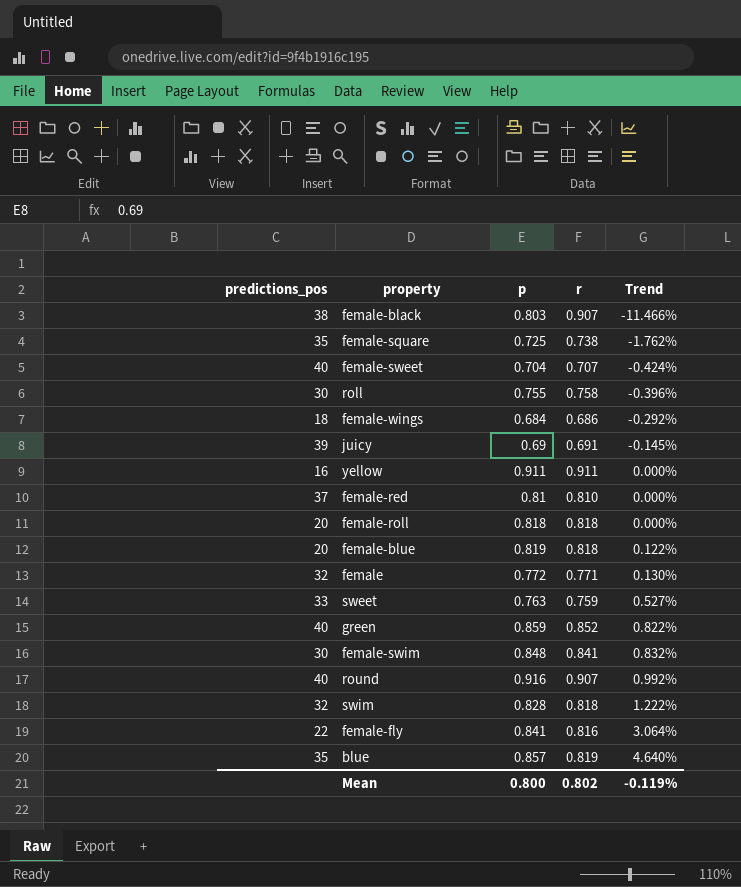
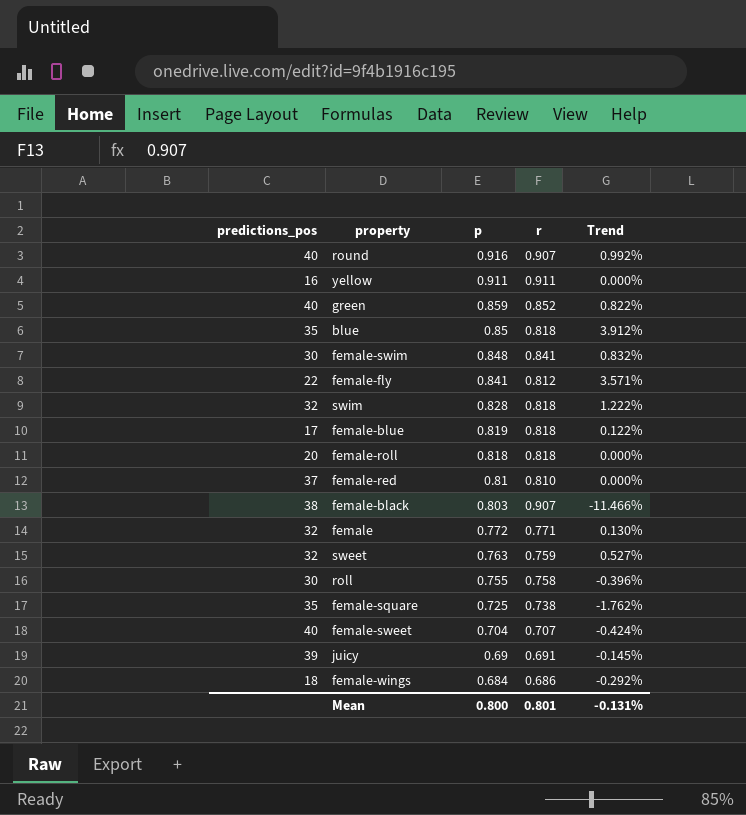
row order: Trend ascending -> p descending
blue | p: 0.857 -> 0.85
blue | r: 0.819 -> 0.818
blue | Trend: 4.640% -> 3.912%
female-fly | r: 0.816 -> 0.812
female-fly | Trend: 3.064% -> 3.571%
female-blue | predictions_pos: 20 -> 17
sweet | predictions_pos: 33 -> 32
Mean | r: 0.802 -> 0.801
Mean | Trend: -0.119% -> -0.131%

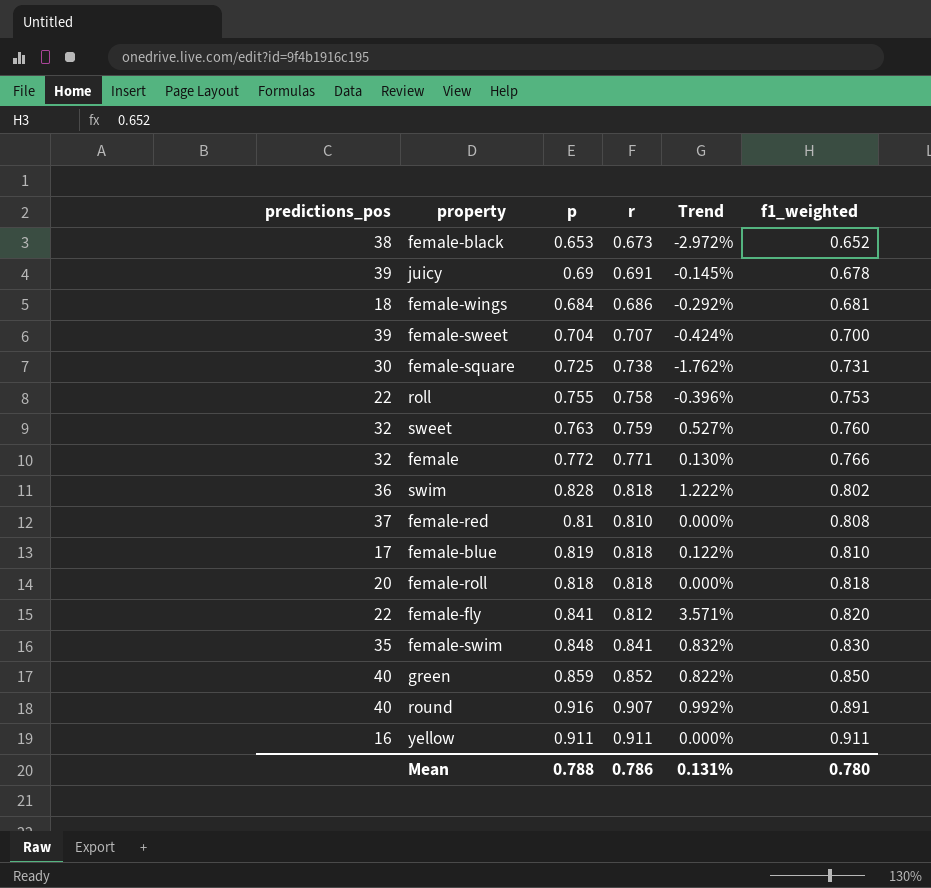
row order: p descending -> f1_weighted ascending
column f1_weighted | position: none -> 6
row blue: 35 | 0.85 | 0.818 | 3.912% -> none
female-black | p: 0.803 -> 0.653
female-black | r: 0.907 -> 0.673
female-black | Trend: -11.466% -> -2.972%
female-sweet | predictions_pos: 40 -> 39
female-square | predictions_pos: 35 -> 30
roll | predictions_pos: 30 -> 22
swim | predictions_pos: 32 -> 36
female-swim | predictions_pos: 30 -> 35
Mean | p: 0.800 -> 0.788
Mean | r: 0.801 -> 0.786
Mean | Trend: -0.131% -> 0.131%

